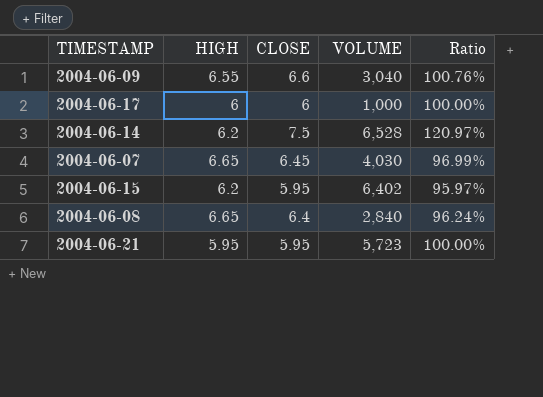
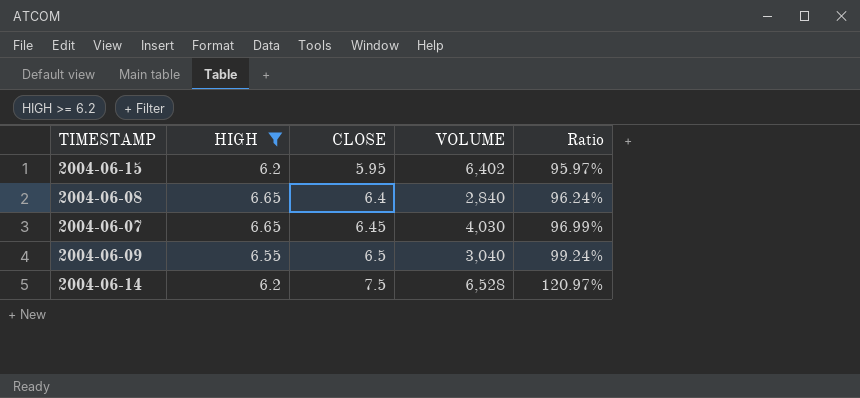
filter: none -> HIGH >= 6.2
row order: none -> CLOSE ascending
2004-06-09 | CLOSE: 6.6 -> 6.5
2004-06-09 | Ratio: 100.76% -> 99.24%

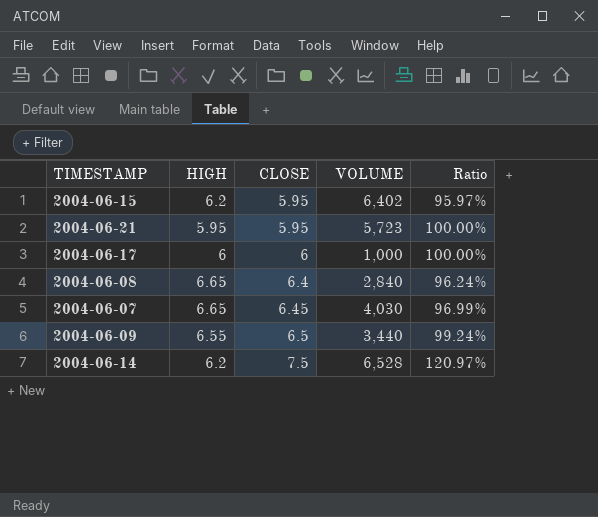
filter: HIGH >= 6.2 -> none
2004-06-09 | VOLUME: 3,040 -> 3,440

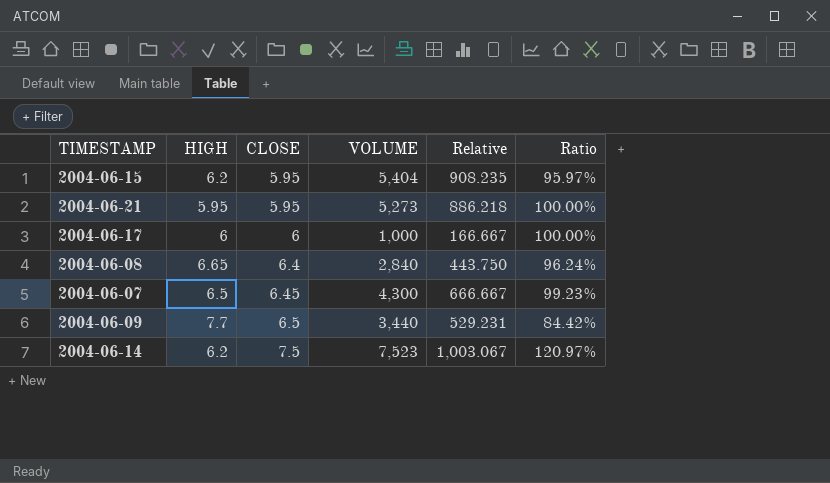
column Relative | formula: none -> [VOLUME] / [CLOSE]
2004-06-15 | VOLUME: 6,402 -> 5,404
2004-06-21 | VOLUME: 5,723 -> 5,273
2004-06-07 | HIGH: 6.65 -> 6.5
2004-06-07 | VOLUME: 4,030 -> 4,300
2004-06-07 | Ratio: 96.99% -> 99.23%
2004-06-09 | HIGH: 6.55 -> 7.7
2004-06-09 | Ratio: 99.24% -> 84.42%
2004-06-14 | VOLUME: 6,528 -> 7,523

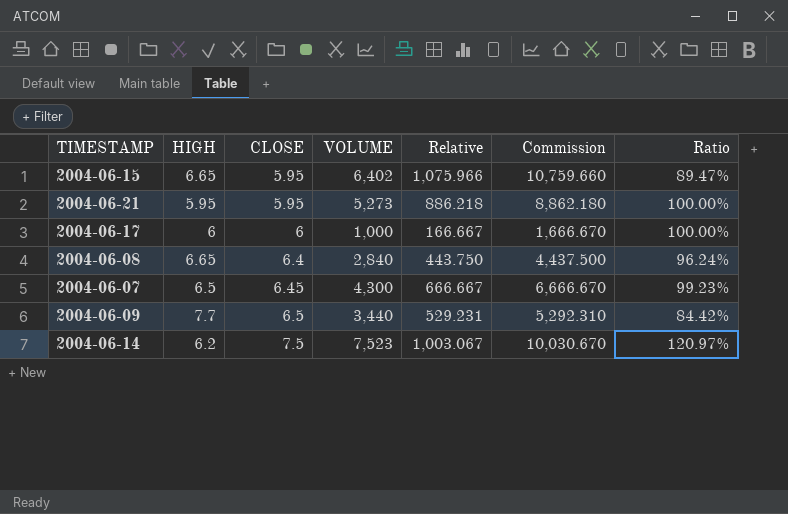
column Commission | formula: none -> [Relative] * 10
2004-06-15 | HIGH: 6.2 -> 6.65
2004-06-15 | VOLUME: 5,404 -> 6,402
2004-06-15 | Relative: 908.235 -> 1,075.966
2004-06-15 | Ratio: 95.97% -> 89.47%

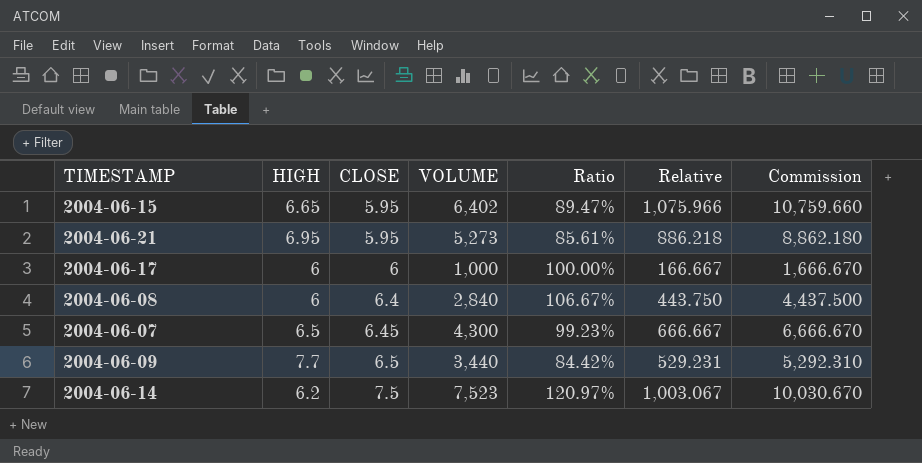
column Ratio | position: 7 -> 5
2004-06-21 | HIGH: 5.95 -> 6.95
2004-06-21 | Ratio: 100.00% -> 85.61%
2004-06-08 | HIGH: 6.65 -> 6
2004-06-08 | Ratio: 96.24% -> 106.67%

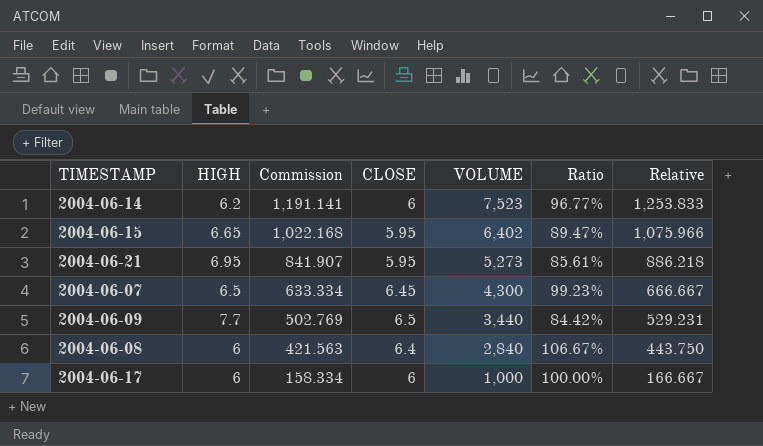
row order: CLOSE ascending -> Commission descending
column Commission | formula: [Relative] * 10 -> [Relative] * 0.95
column Commission | position: 7 -> 3
2004-06-14 | CLOSE: 7.5 -> 6
2004-06-14 | Ratio: 120.97% -> 96.77%
2004-06-14 | Relative: 1,003.067 -> 1,253.833

